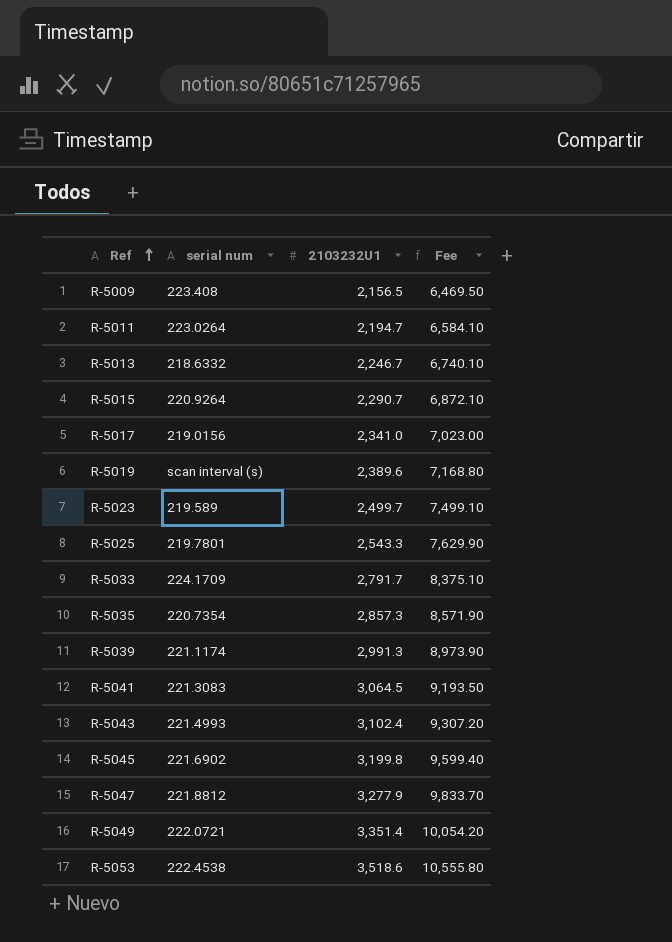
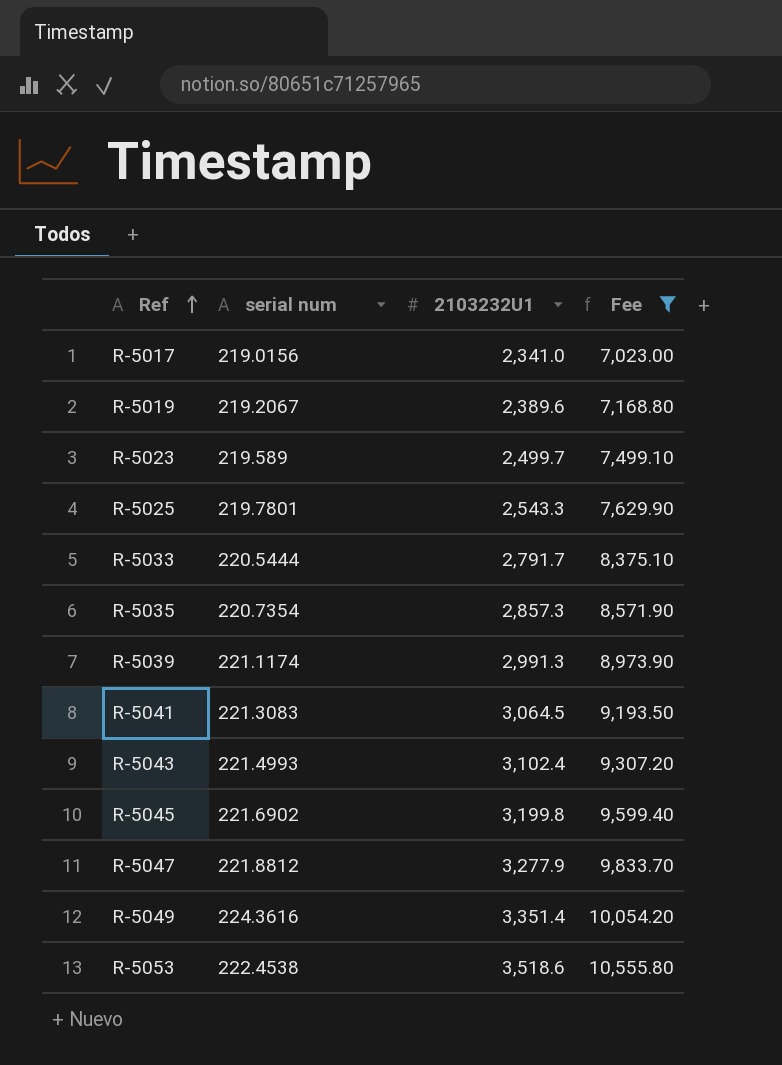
filter: none -> Fee >= 7,023.00
R-5019 | serial num: scan interval (s) -> 219.2067
R-5033 | serial num: 224.1709 -> 220.5444
R-5049 | serial num: 222.0721 -> 224.3616

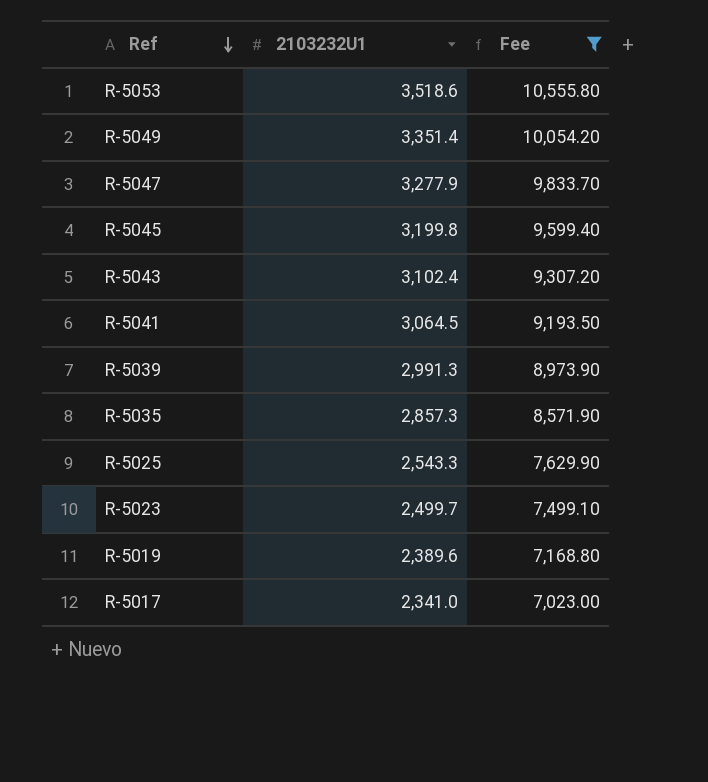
row order: Ref ascending -> Ref descending
column serial num | position: 2 -> none
row R-5033: 220.5444 | 2,791.7 | 8,375.10 -> none

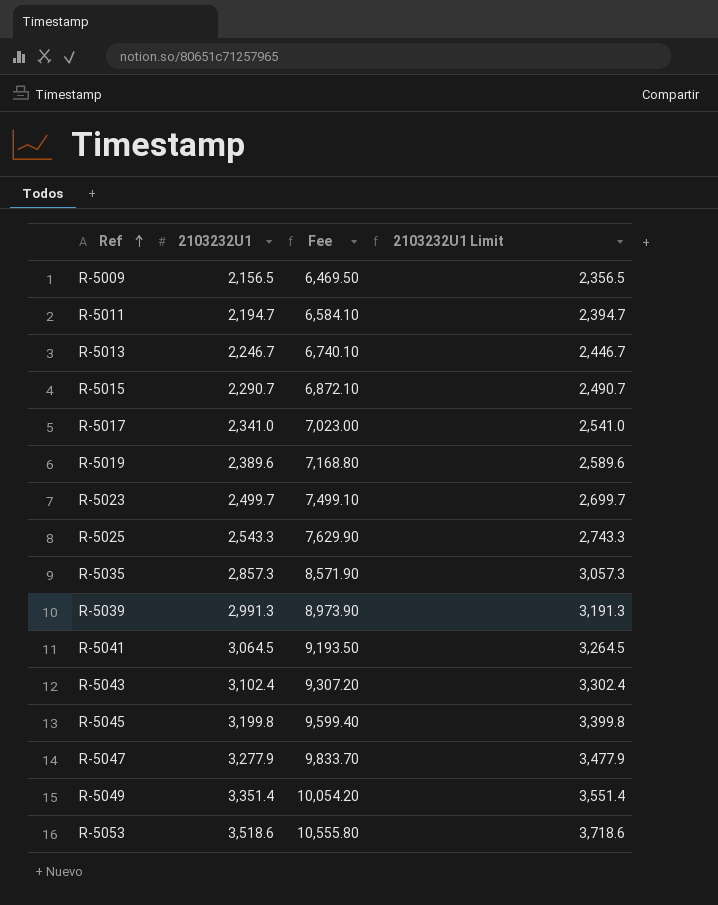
filter: Fee >= 7,023.00 -> none
row order: Ref descending -> Ref ascending
column 2103232U1 Limit | formula: none -> [2103232U1] + 200

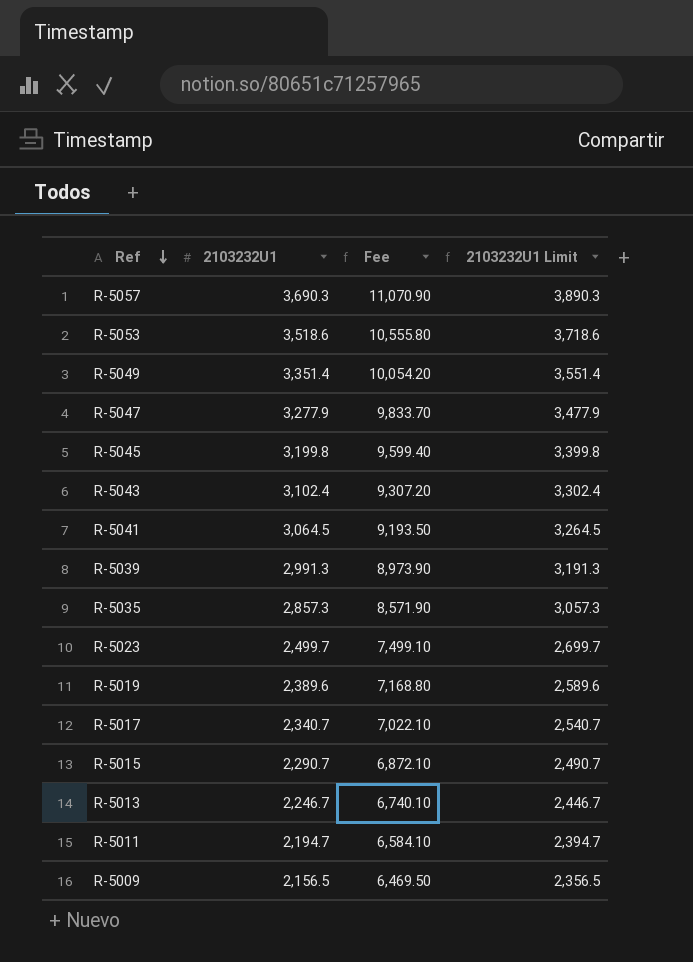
row order: Ref ascending -> Ref descending
row R-5025: 2,543.3 | 7,629.90 | 2,743.3 -> none
row R-5057: none -> 3,690.3 | 11,070.90 | 3,890.3
R-5017 | 2103232U1: 2,341.0 -> 2,340.7
R-5017 | Fee: 7,023.00 -> 7,022.10
R-5017 | 2103232U1 Limit: 2,541.0 -> 2,540.7

